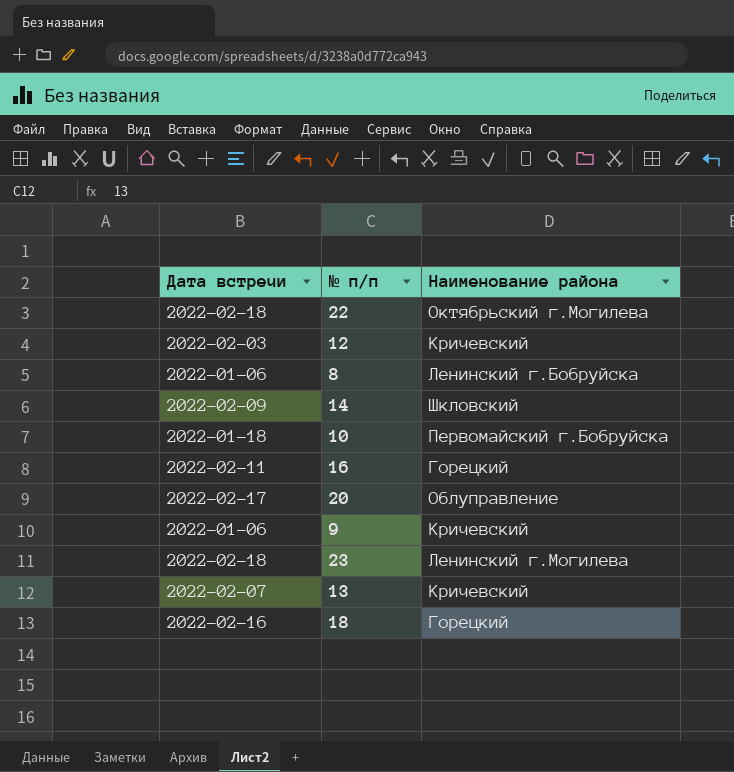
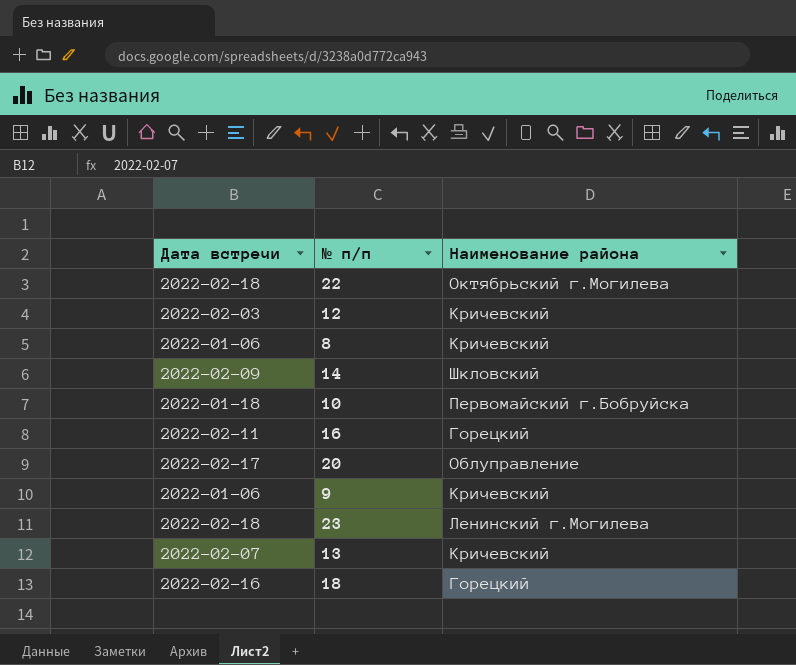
8 | Наименование района: Ленинский г.Бобруйска -> Кричевский

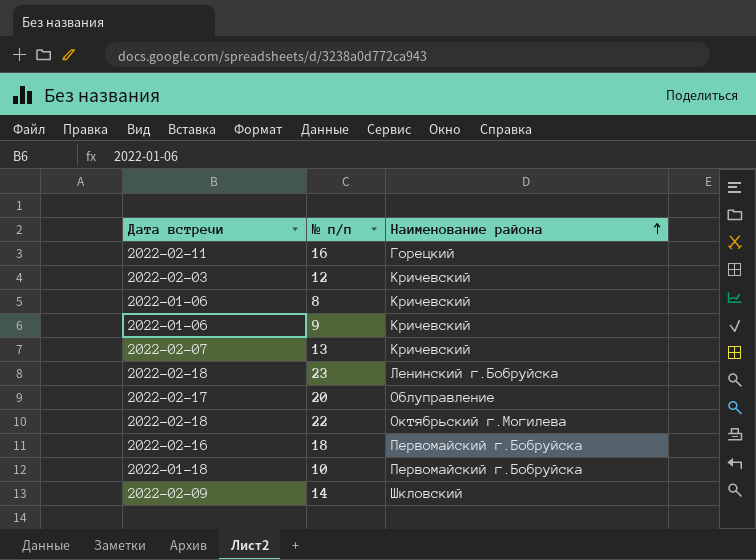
row order: none -> Наименование района ascending
23 | Наименование района: Ленинский г.Могилева -> Ленинский г.Бобруйска
18 | Наименование района: Горецкий -> Первомайский г.Бобруйска

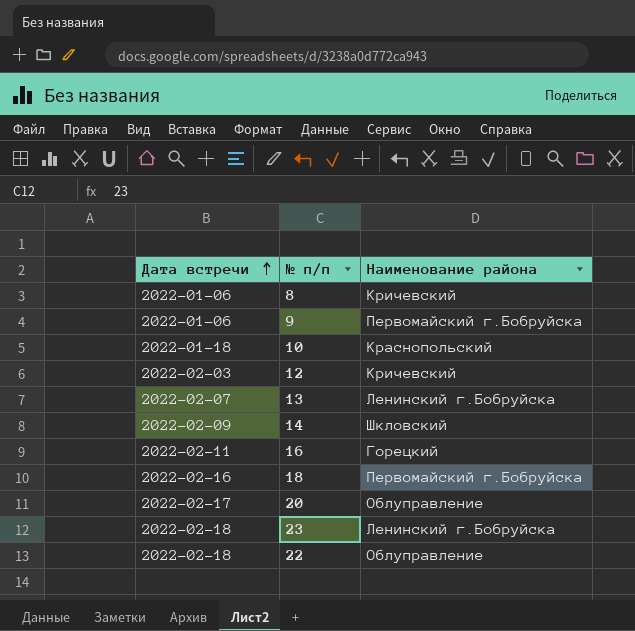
row order: Наименование района ascending -> Дата встречи ascending
9 | Наименование района: Кричевский -> Первомайский г.Бобруйска
10 | Наименование района: Первомайский г.Бобруйска -> Краснопольский
13 | Наименование района: Кричевский -> Ленинский г.Бобруйска
22 | Наименование района: Октябрьский г.Могилева -> Облуправление

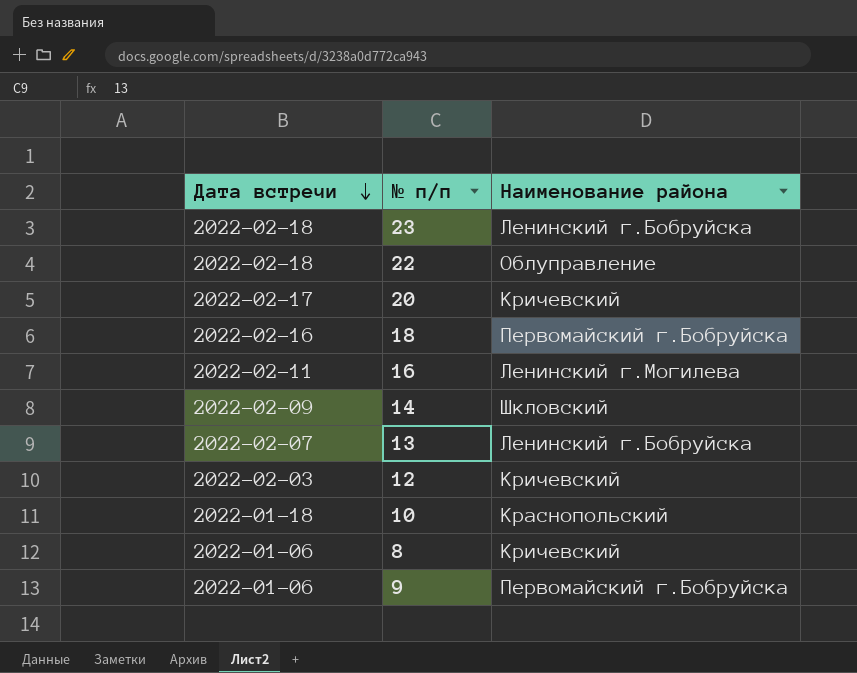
row order: Дата встречи ascending -> Дата встречи descending
20 | Наименование района: Облуправление -> Кричевский
16 | Наименование района: Горецкий -> Ленинский г.Могилева

